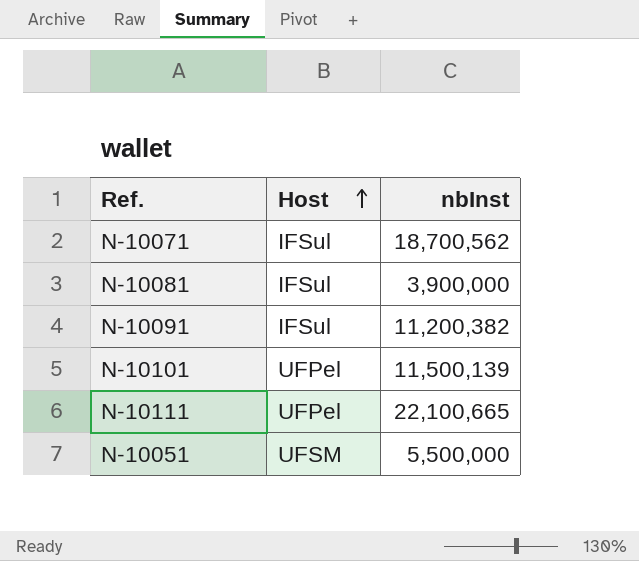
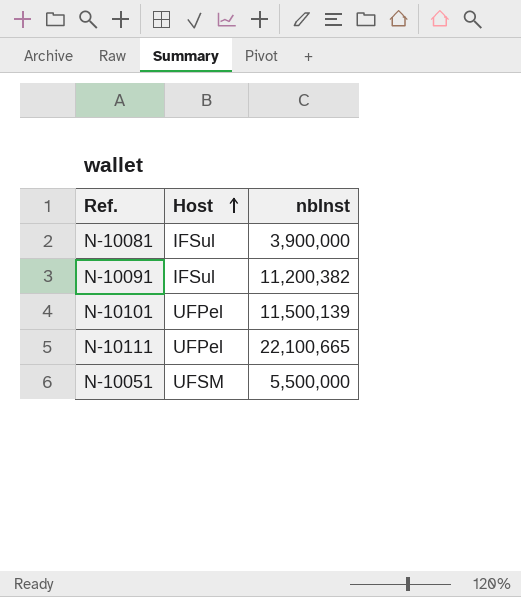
row N-10071: IFSul | 18,700,562 -> none

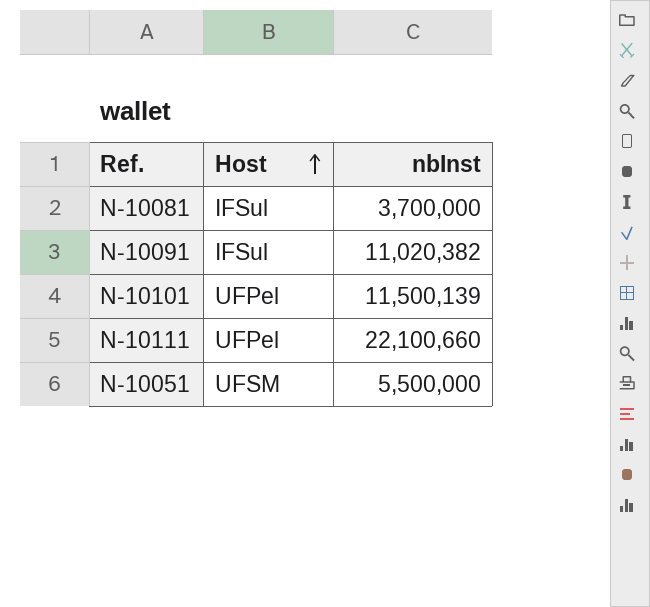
N-10081 | nbInst: 3,900,000 -> 3,700,000
N-10091 | nbInst: 11,200,382 -> 11,020,382
N-10111 | nbInst: 22,100,665 -> 22,100,660

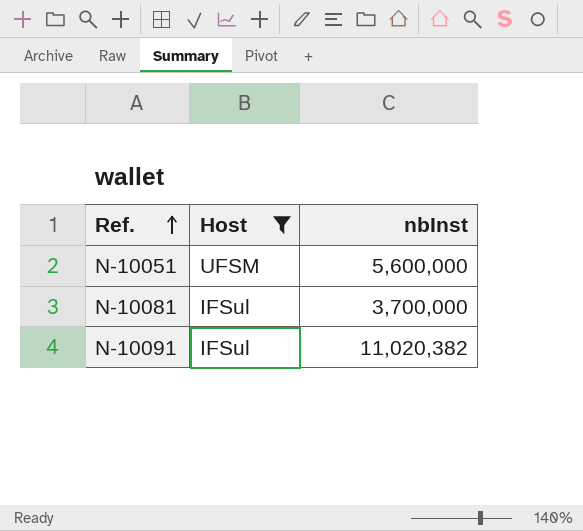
filter: none -> Host != UFPel
row order: Host ascending -> Ref. ascending
N-10051 | nbInst: 5,500,000 -> 5,600,000

